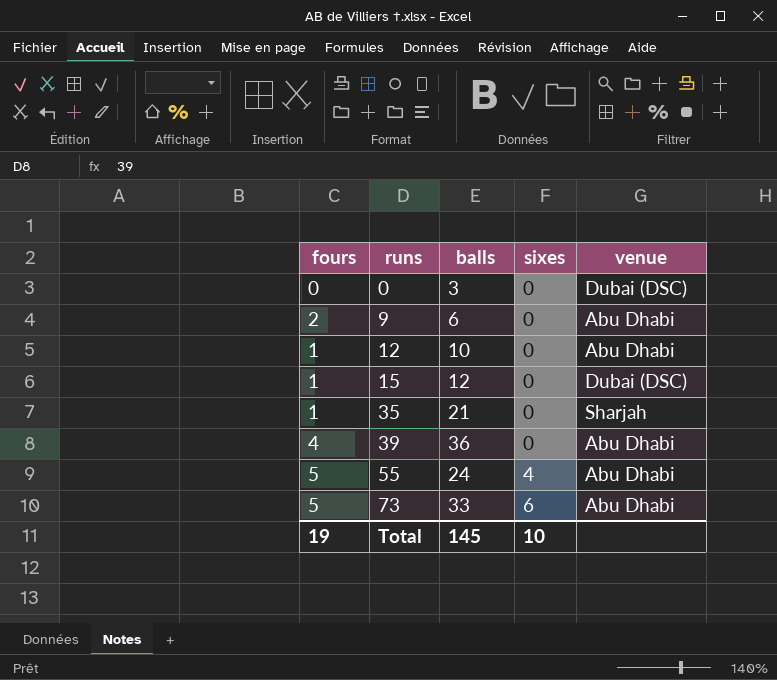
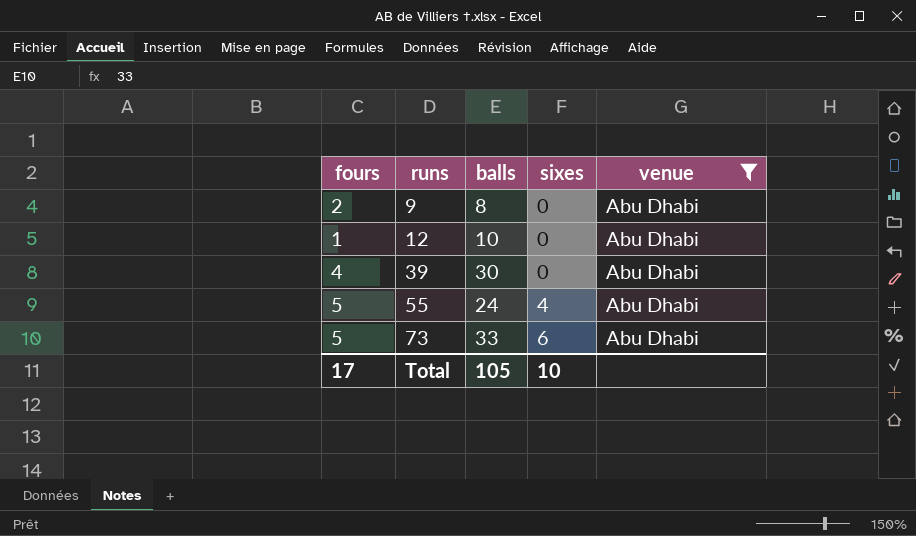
filter: none -> venue = Abu Dhabi
9 | balls: 6 -> 8
39 | balls: 36 -> 30
Total | fours: 19 -> 17
Total | balls: 145 -> 105

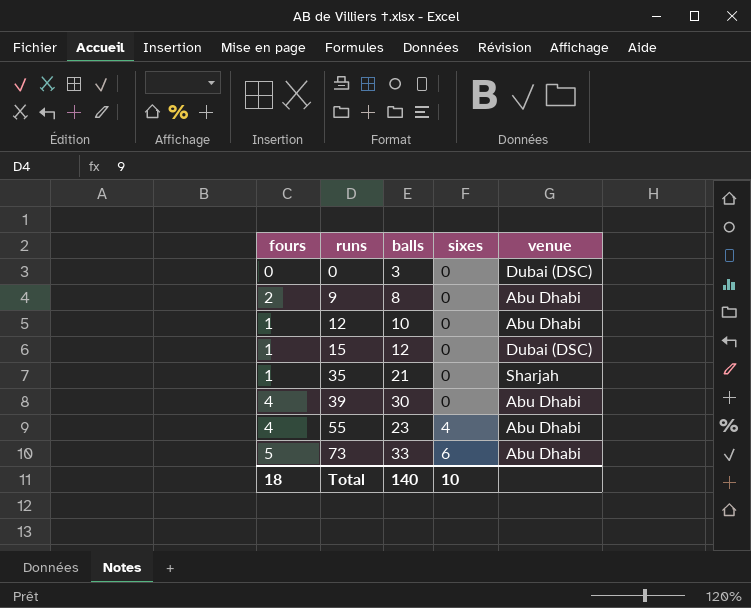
filter: venue = Abu Dhabi -> none
55 | fours: 5 -> 4
55 | balls: 24 -> 23
Total | fours: 17 -> 18
Total | balls: 105 -> 140

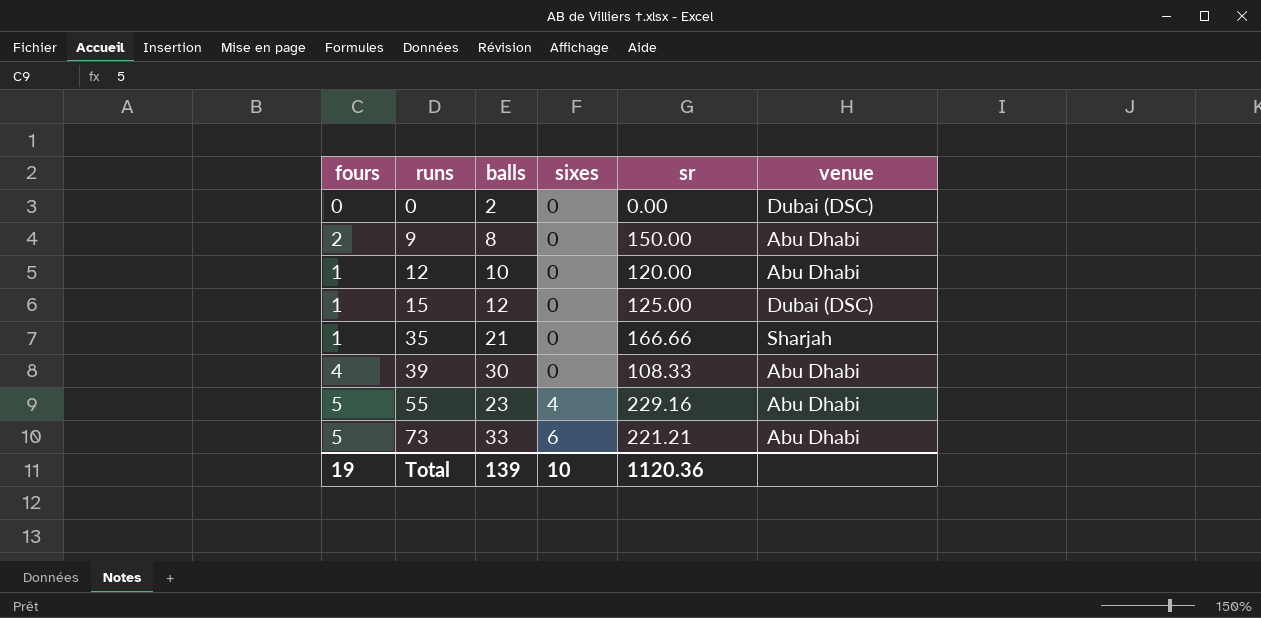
column sr | position: none -> 5
0 | balls: 3 -> 2
55 | fours: 4 -> 5
Total | fours: 18 -> 19
Total | balls: 140 -> 139

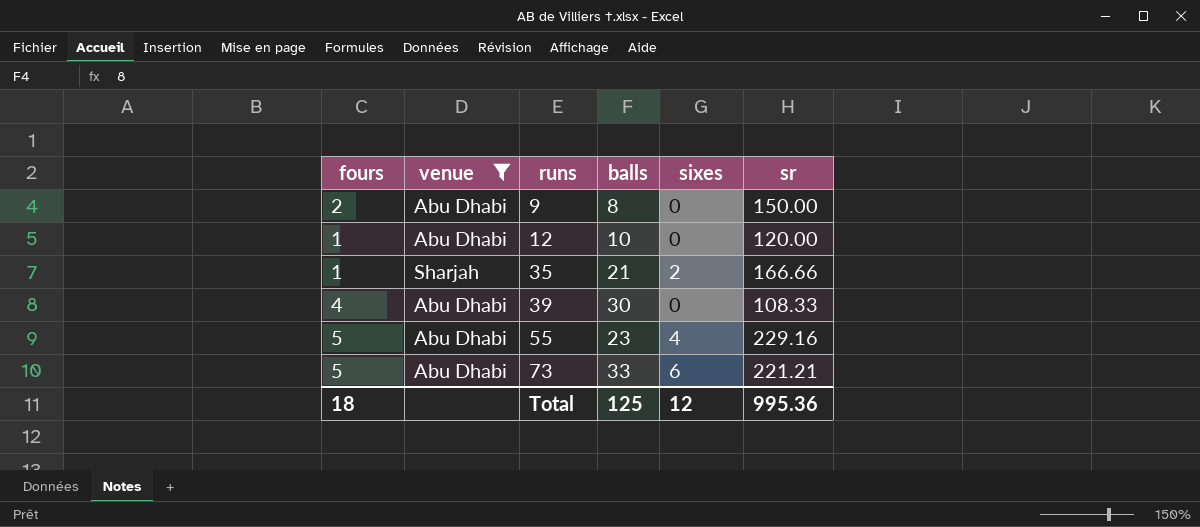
filter: none -> venue != Dubai (DSC)
column venue | position: 6 -> 2
35 | sixes: 0 -> 2
Total | fours: 19 -> 18
Total | balls: 139 -> 125
Total | sixes: 10 -> 12
Total | sr: 1120.36 -> 995.36

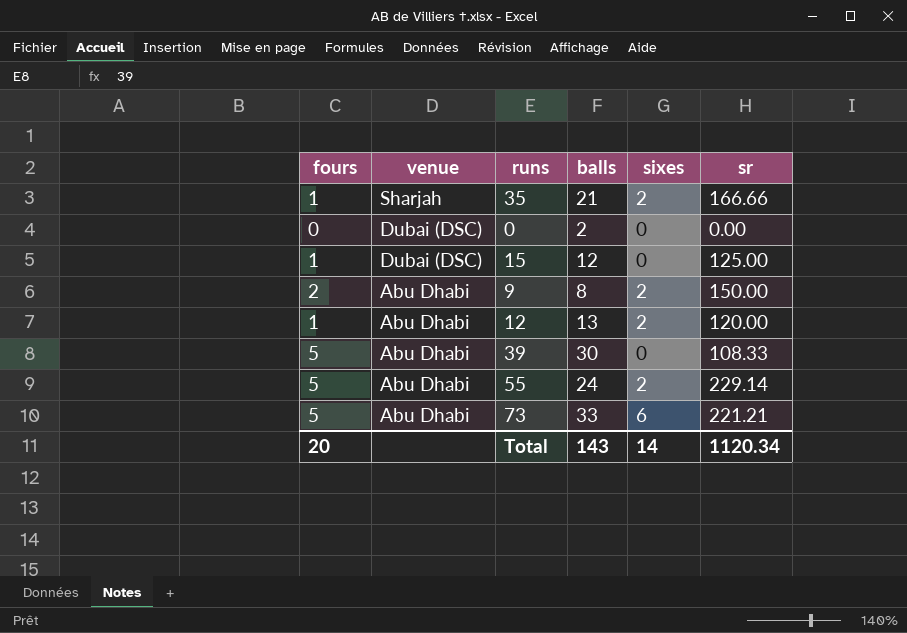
filter: venue != Dubai (DSC) -> none
row order: runs ascending -> venue descending
9 | sixes: 0 -> 2
12 | balls: 10 -> 13
12 | sixes: 0 -> 2
39 | fours: 4 -> 5
55 | balls: 23 -> 24
55 | sixes: 4 -> 2
55 | sr: 229.16 -> 229.14
Total | fours: 18 -> 20
Total | balls: 125 -> 143
Total | sixes: 12 -> 14
Total | sr: 995.36 -> 1120.34

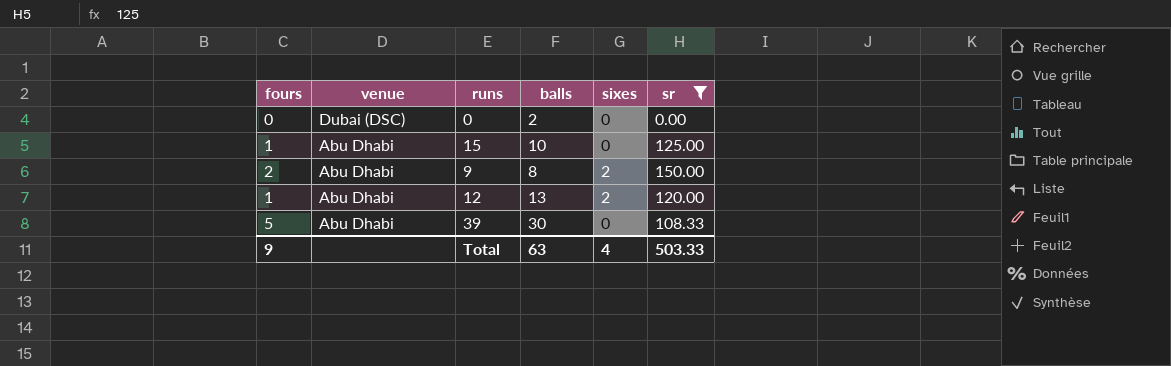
filter: none -> sr <= 150.00
15 | venue: Dubai (DSC) -> Abu Dhabi
15 | balls: 12 -> 10
Total | fours: 20 -> 9
Total | balls: 143 -> 63
Total | sixes: 14 -> 4
Total | sr: 1120.34 -> 503.33

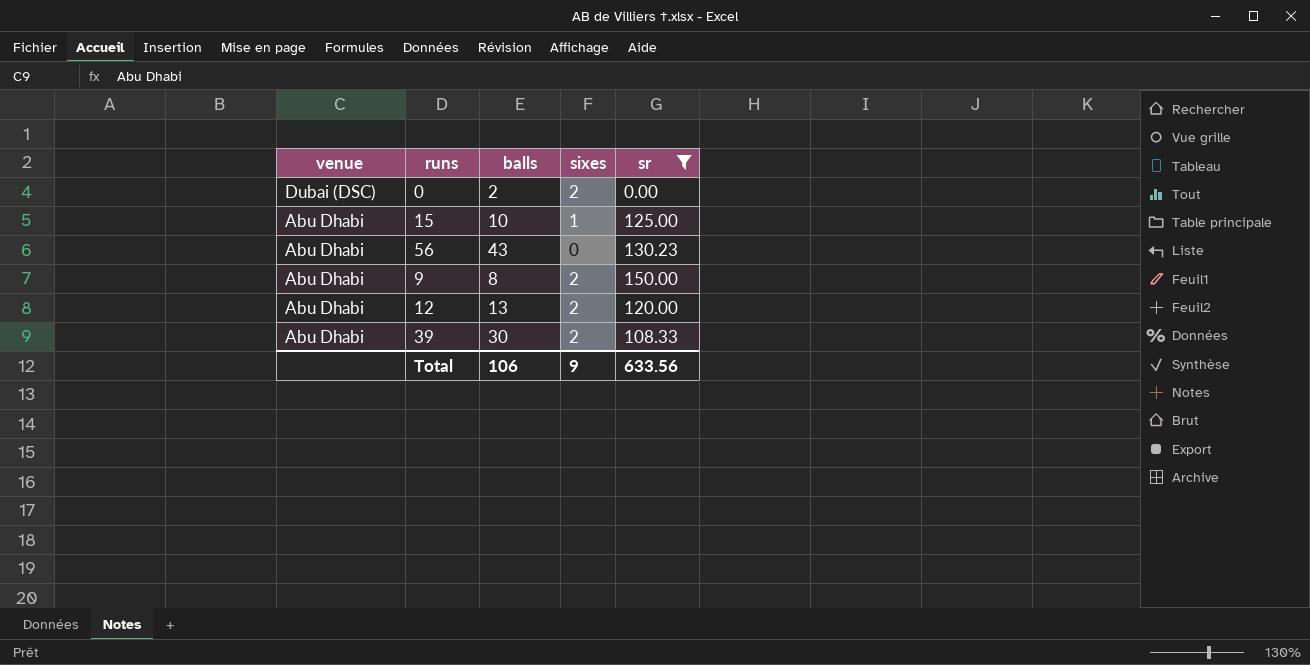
column fours | position: 1 -> none
0 | sixes: 0 -> 2
15 | sixes: 0 -> 1
row 56: none -> Abu Dhabi | 43 | 0 | 130.23
39 | sixes: 0 -> 2
Total | balls: 63 -> 106
Total | sixes: 4 -> 9
Total | sr: 503.33 -> 633.56

